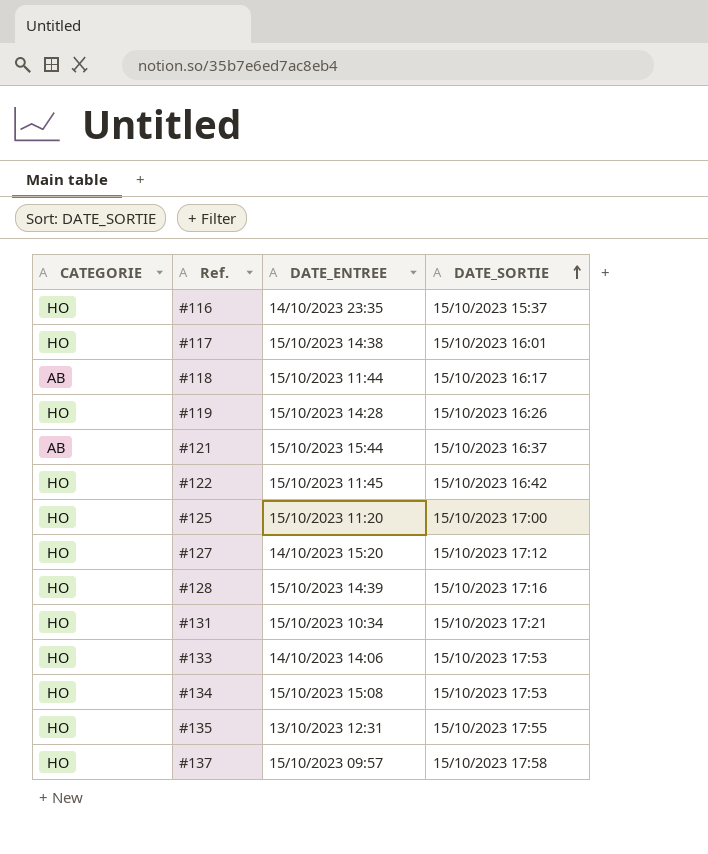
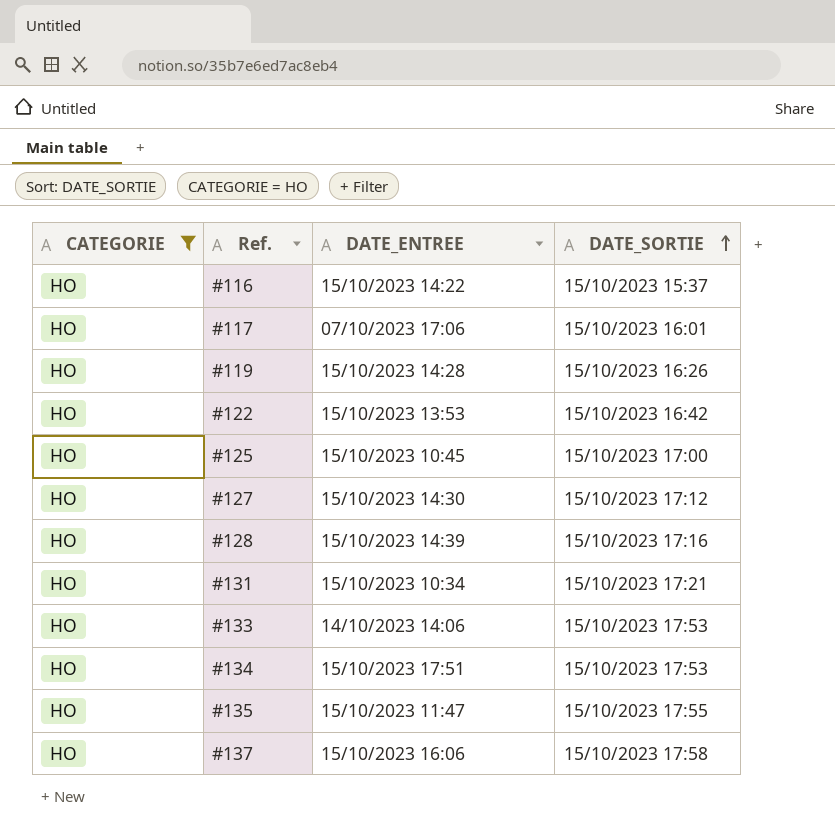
filter: none -> CATEGORIE = HO
#116 | DATE_ENTREE: 14/10/2023 23:35 -> 15/10/2023 14:22
#117 | DATE_ENTREE: 15/10/2023 14:38 -> 07/10/2023 17:06
#122 | DATE_ENTREE: 15/10/2023 11:45 -> 15/10/2023 13:53
#125 | DATE_ENTREE: 15/10/2023 11:20 -> 15/10/2023 10:45
#127 | DATE_ENTREE: 14/10/2023 15:20 -> 15/10/2023 14:30
#134 | DATE_ENTREE: 15/10/2023 15:08 -> 15/10/2023 17:51
#135 | DATE_ENTREE: 13/10/2023 12:31 -> 15/10/2023 11:47
#137 | DATE_ENTREE: 15/10/2023 09:57 -> 15/10/2023 16:06

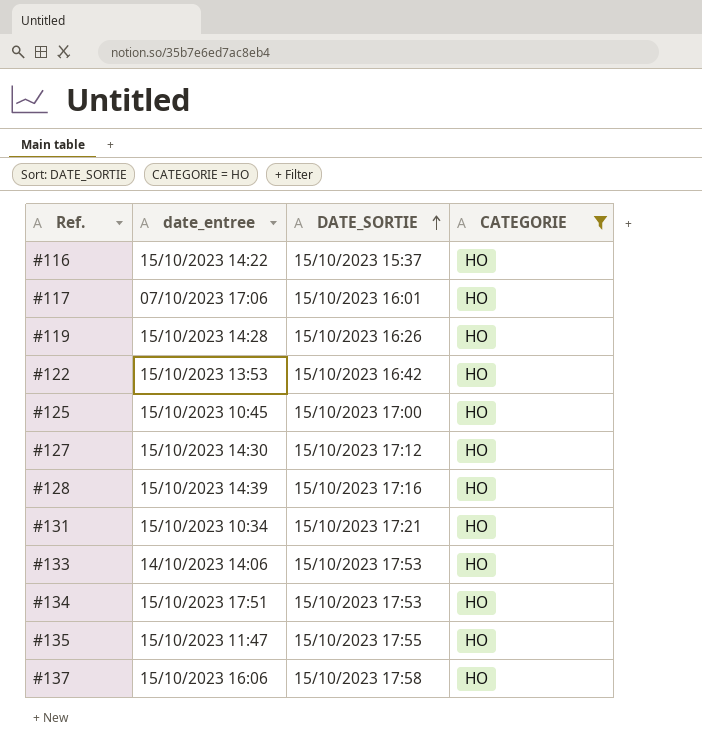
column name: DATE_ENTREE -> date_entree
column CATEGORIE | position: 1 -> 4

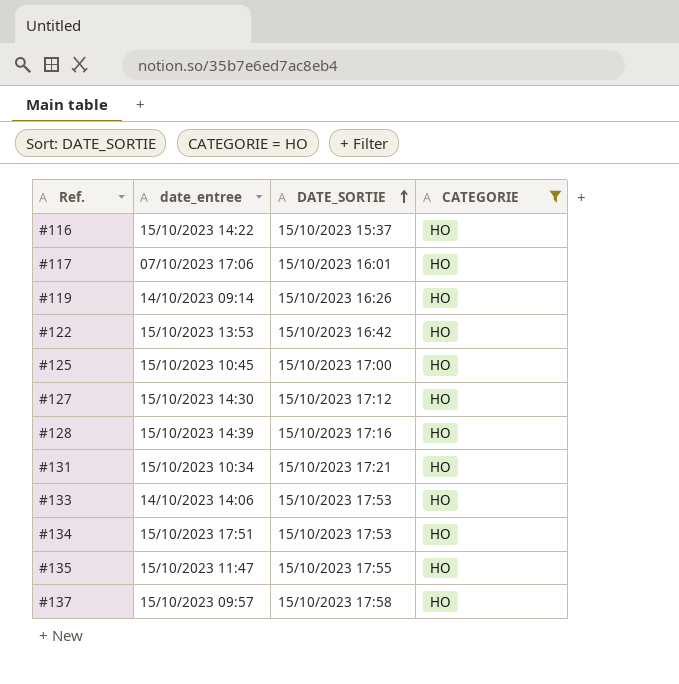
#119 | date_entree: 15/10/2023 14:28 -> 14/10/2023 09:14
#137 | date_entree: 15/10/2023 16:06 -> 15/10/2023 09:57

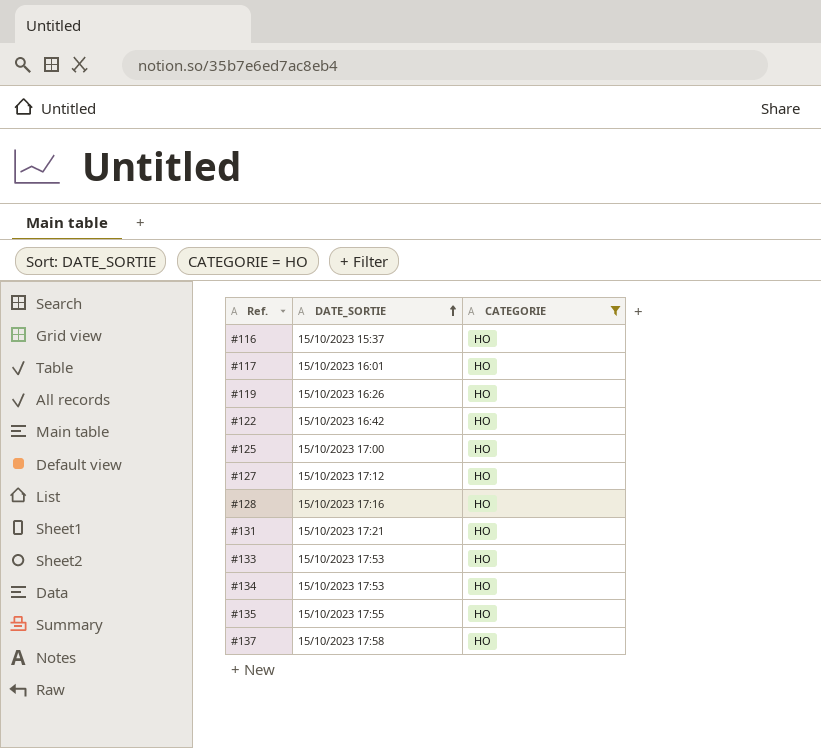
column date_entree | position: 2 -> none

